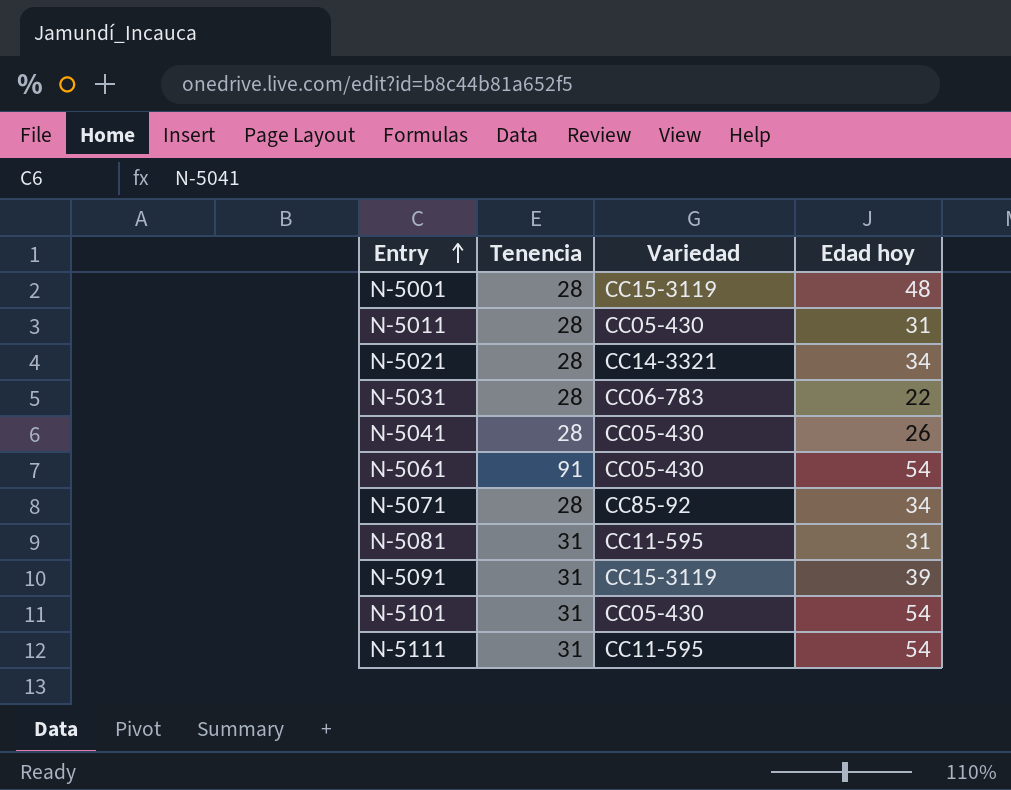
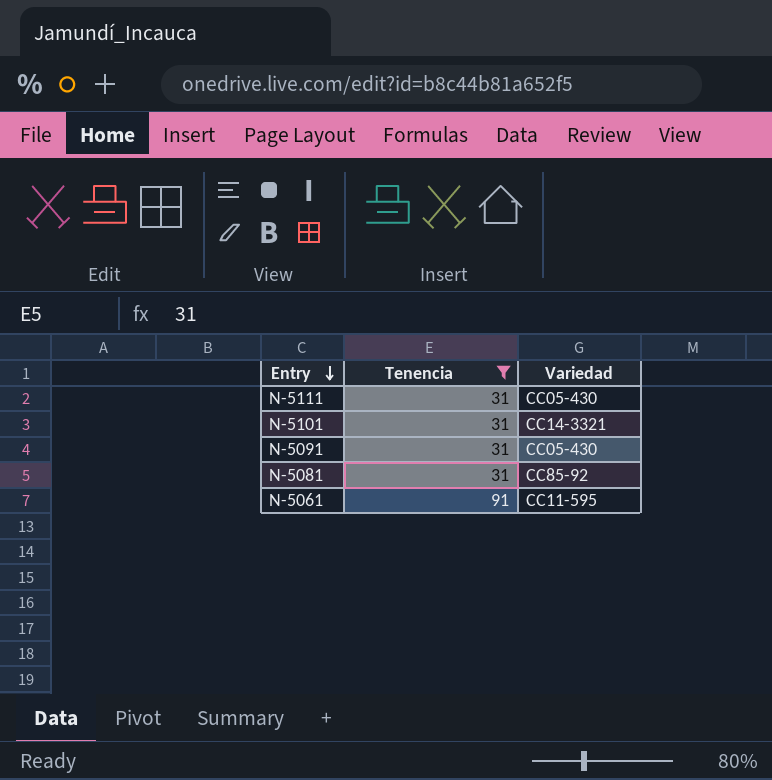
filter: none -> Tenencia != 28
row order: Entry ascending -> Entry descending
column Edad hoy | position: 4 -> none
N-5111 | Variedad: CC11-595 -> CC05-430
N-5101 | Variedad: CC05-430 -> CC14-3321
N-5091 | Variedad: CC15-3119 -> CC05-430
N-5081 | Variedad: CC11-595 -> CC85-92
N-5061 | Variedad: CC05-430 -> CC11-595

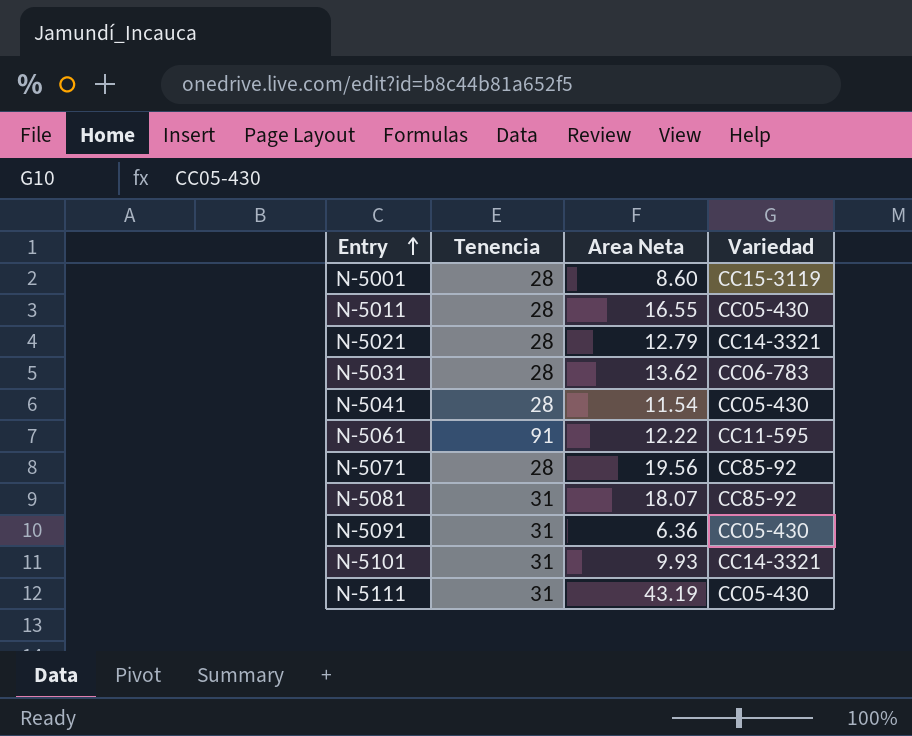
filter: Tenencia != 28 -> none
row order: Entry descending -> Entry ascending
column Area Neta | position: none -> 3

